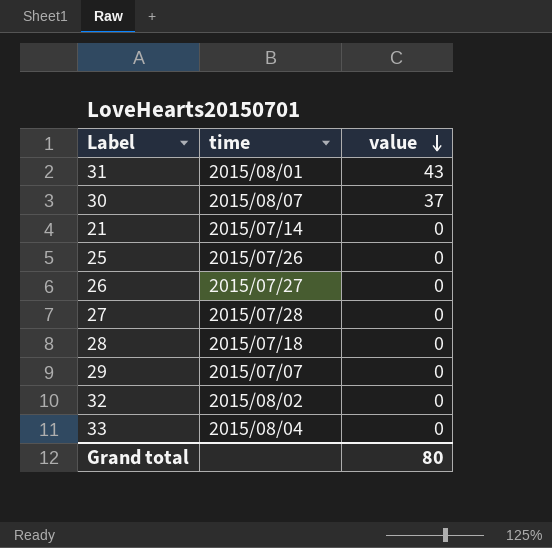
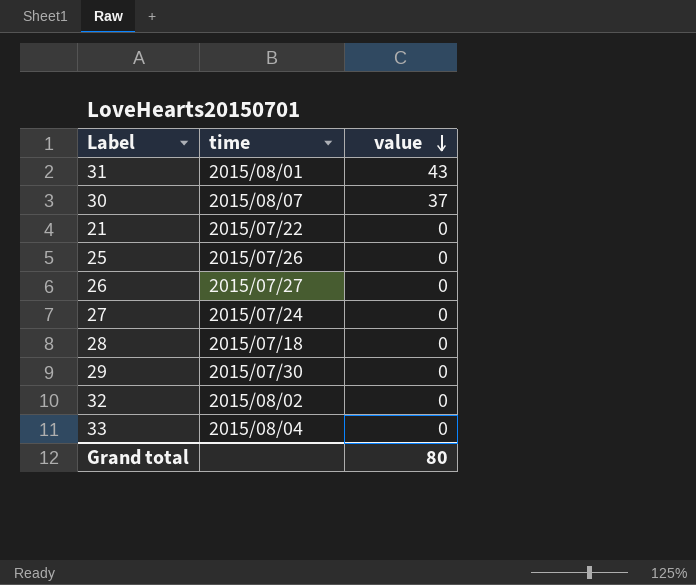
21 | time: 2015/07/14 -> 2015/07/22
27 | time: 2015/07/28 -> 2015/07/24
29 | time: 2015/07/07 -> 2015/07/30

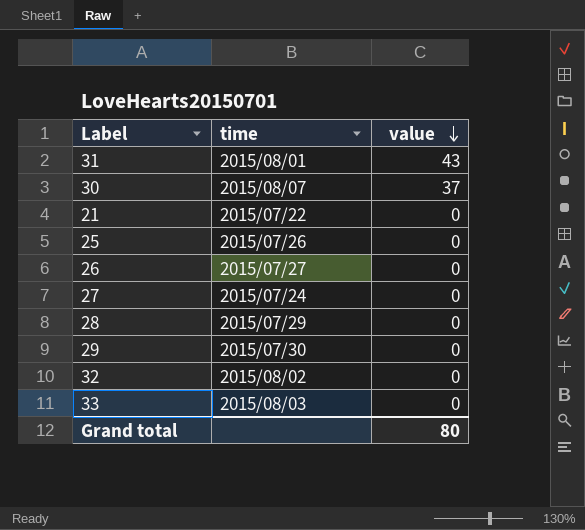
28 | time: 2015/07/18 -> 2015/07/29
33 | time: 2015/08/04 -> 2015/08/03

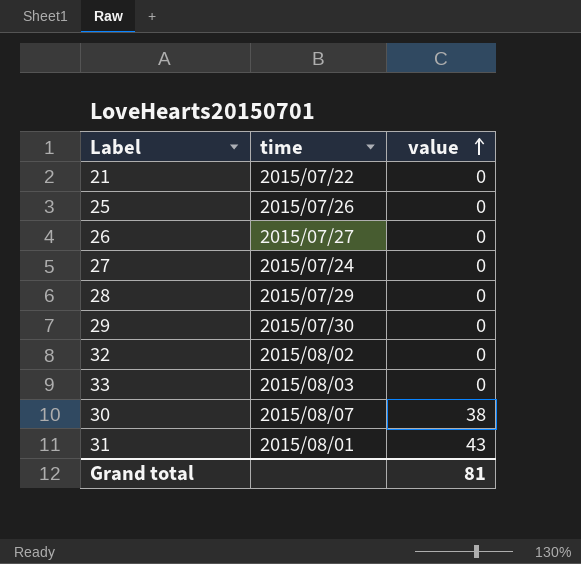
row order: value descending -> value ascending
30 | value: 37 -> 38
Grand total | value: 80 -> 81

